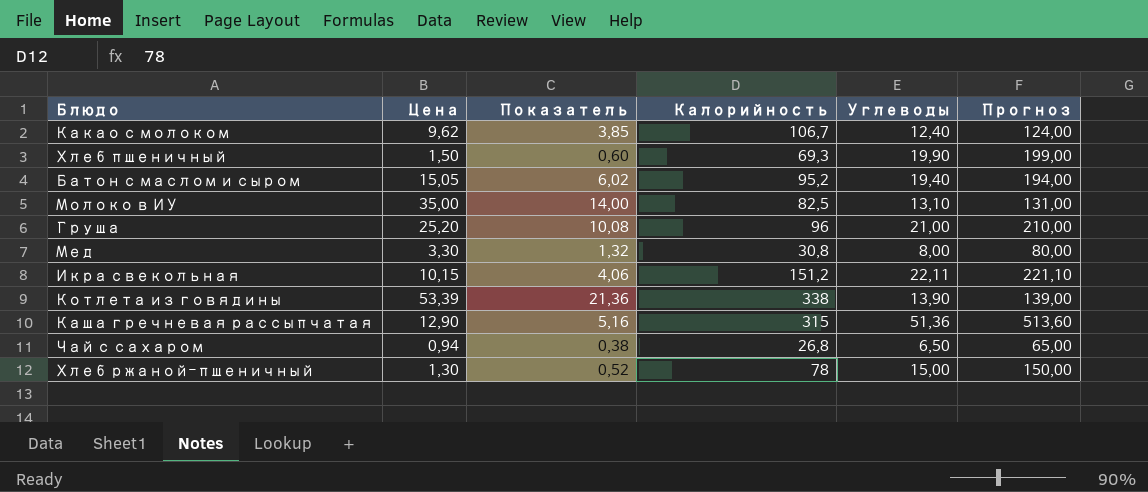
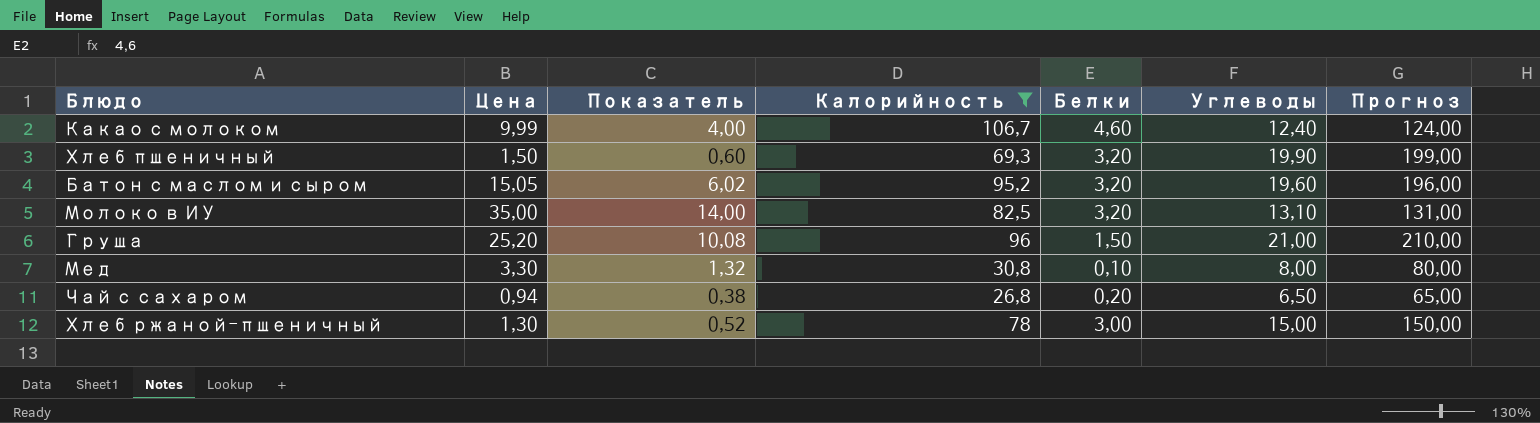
filter: none -> Калорийность <= 106,7
column Белки | position: none -> 5
Какао с молоком | Цена: 9,62 -> 9,99
Какао с молоком | Показатель: 3,85 -> 4,00
Батон с маслом и сыром | Углеводы: 19,40 -> 19,60
Батон с маслом и сыром | Прогноз: 194,00 -> 196,00

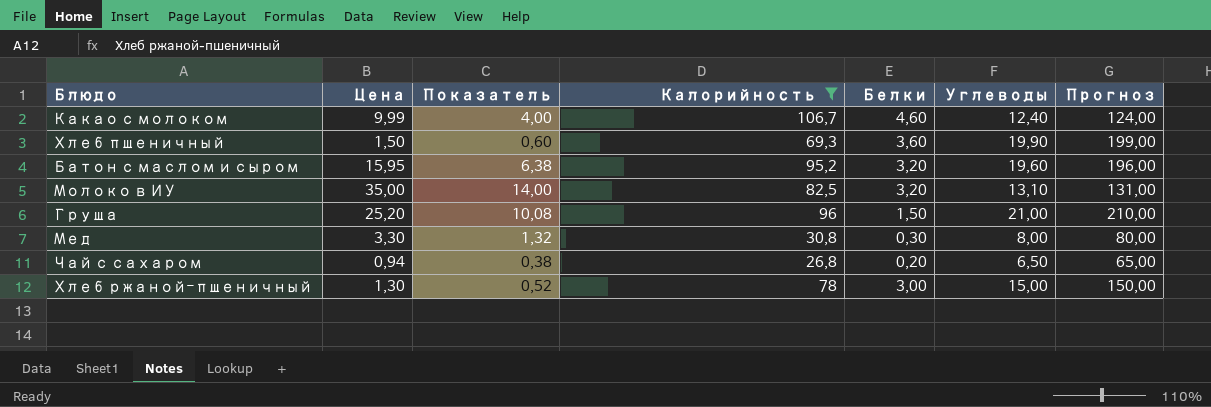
Хлеб пшеничный | Белки: 3,20 -> 3,60
Батон с маслом и сыром | Цена: 15,05 -> 15,95
Батон с маслом и сыром | Показатель: 6,02 -> 6,38
Мед | Белки: 0,10 -> 0,30

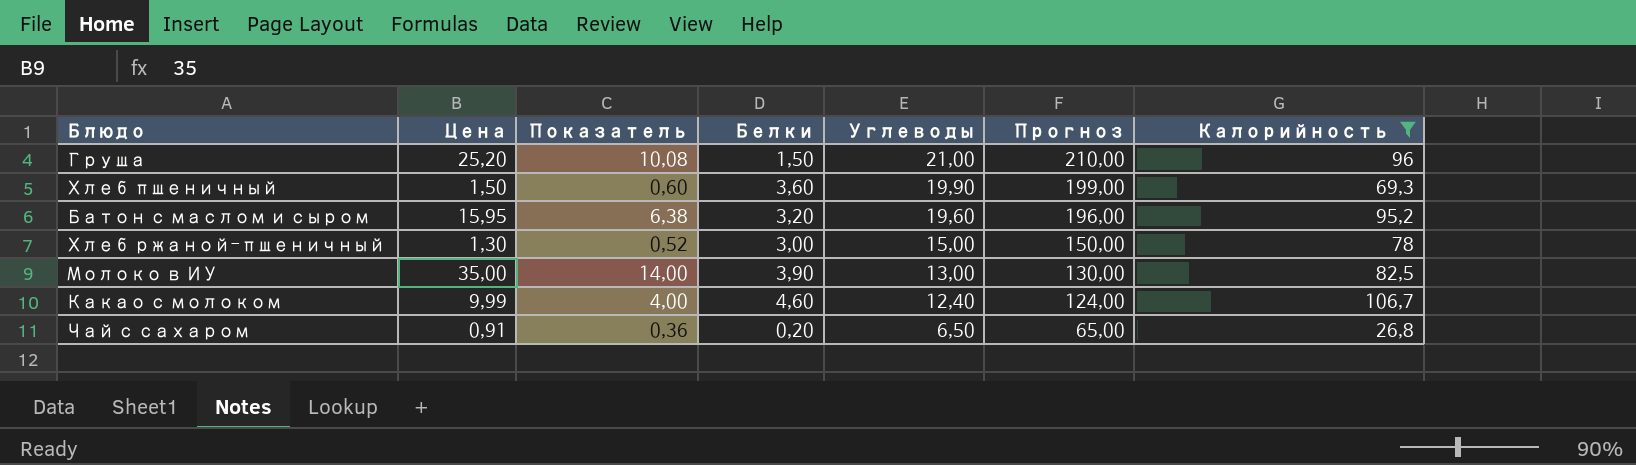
row order: none -> Углеводы descending
column Калорийность | position: 4 -> 7
row Мед: 3,30 | 1,32 | 30,8 | 0,30 | 8,00 | 80,00 -> none
Молоко в ИУ | Белки: 3,20 -> 3,90
Молоко в ИУ | Углеводы: 13,10 -> 13,00
Молоко в ИУ | Прогноз: 131,00 -> 130,00
Чай с сахаром | Цена: 0,94 -> 0,91
Чай с сахаром | Показатель: 0,38 -> 0,36

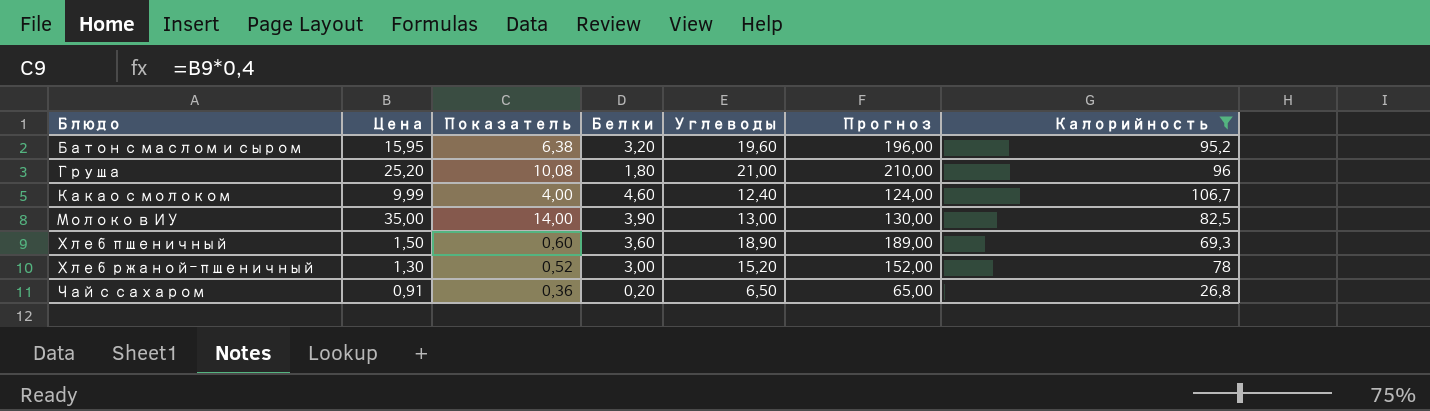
row order: Углеводы descending -> Блюдо ascending
Груша | Белки: 1,50 -> 1,80
Хлеб пшеничный | Углеводы: 19,90 -> 18,90
Хлеб пшеничный | Прогноз: 199,00 -> 189,00
Хлеб ржаной-пшеничный | Углеводы: 15,00 -> 15,20
Хлеб ржаной-пшеничный | Прогноз: 150,00 -> 152,00

